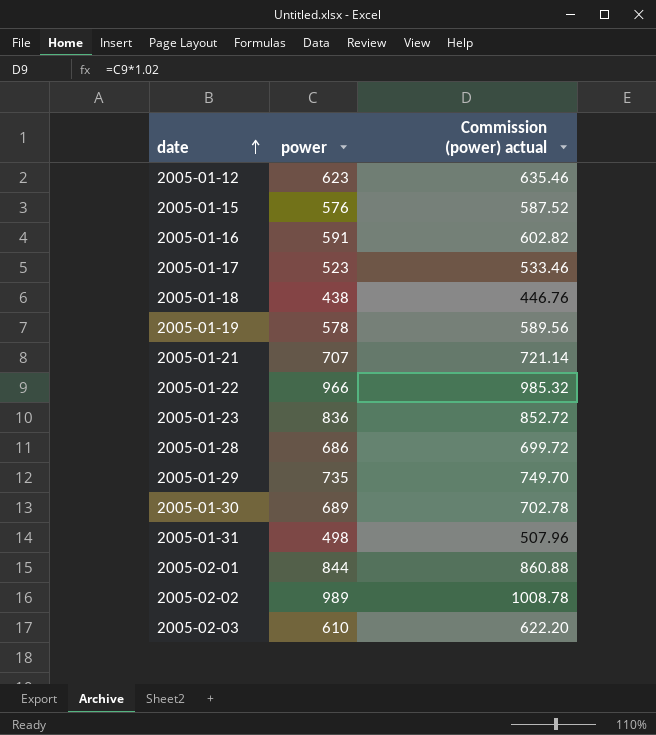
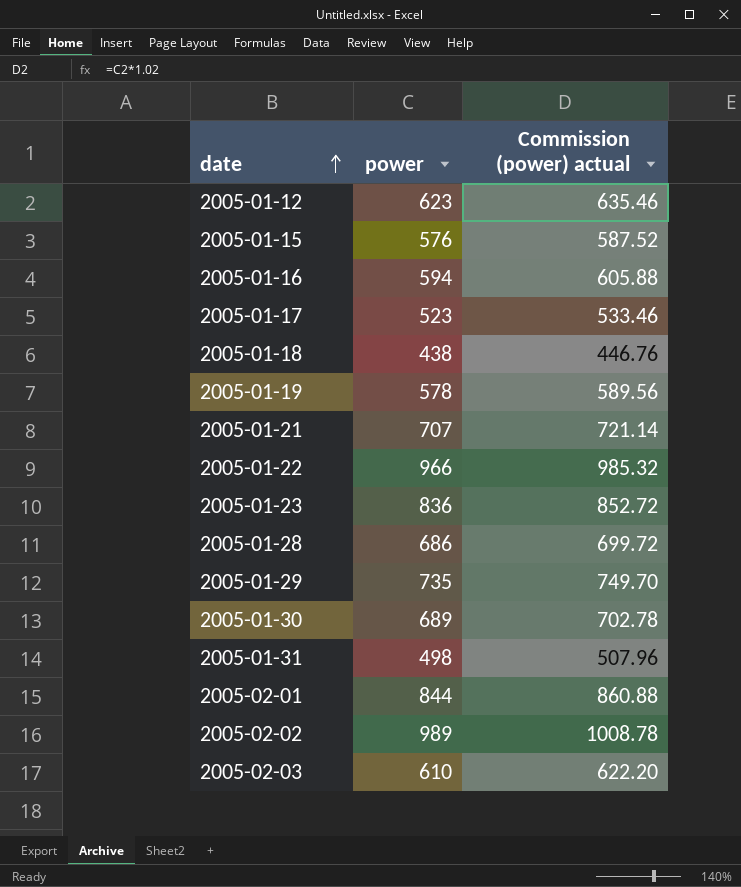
2005-01-16 | power: 591 -> 594
2005-01-16 | Commission (power) actual: 602.82 -> 605.88

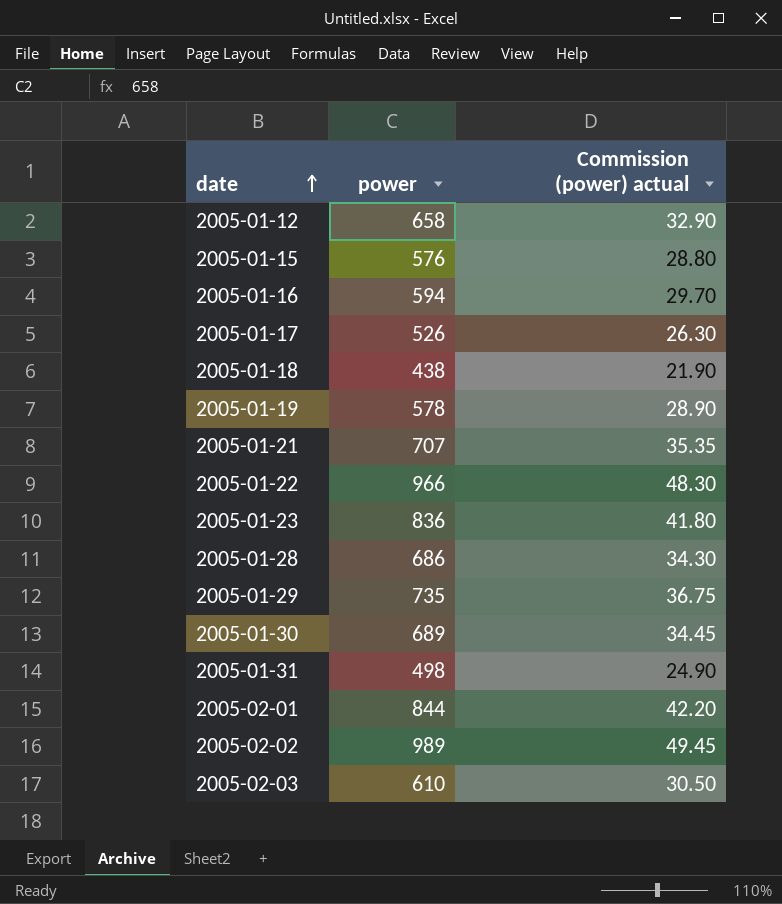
column Commission (power) actual | formula: [power] * 1.02 -> [power] * 0.05
2005-01-12 | power: 623 -> 658
2005-01-17 | power: 523 -> 526

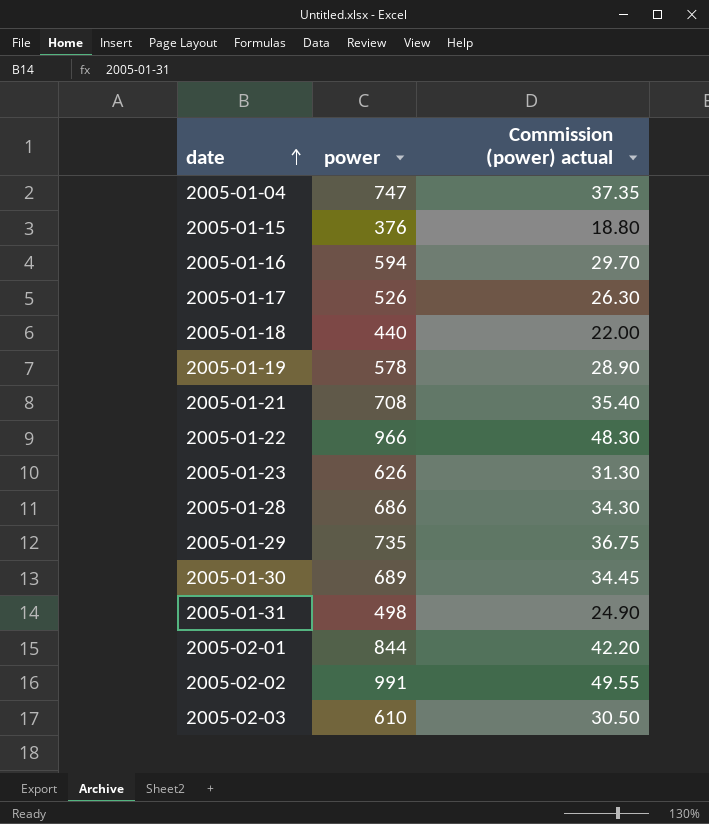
row 2005-01-12: 658 | 32.90 -> none
row 2005-01-04: none -> 747 | 37.35
2005-01-15 | power: 576 -> 376
2005-01-15 | Commission (power) actual: 28.80 -> 18.80
2005-01-18 | power: 438 -> 440
2005-01-18 | Commission (power) actual: 21.90 -> 22.00
2005-01-21 | power: 707 -> 708
2005-01-21 | Commission (power) actual: 35.35 -> 35.40
2005-01-23 | power: 836 -> 626
2005-01-23 | Commission (power) actual: 41.80 -> 31.30
2005-02-02 | power: 989 -> 991
2005-02-02 | Commission (power) actual: 49.45 -> 49.55

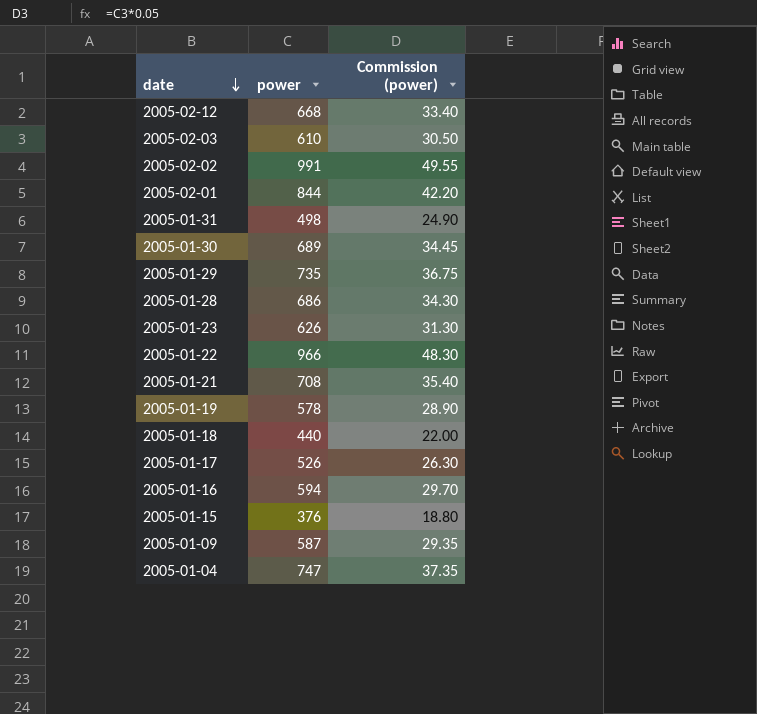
row order: date ascending -> date descending
column name: Commission (power) actual -> Commission (power)
row 2005-02-12: none -> 668 | 33.40
row 2005-01-09: none -> 587 | 29.35

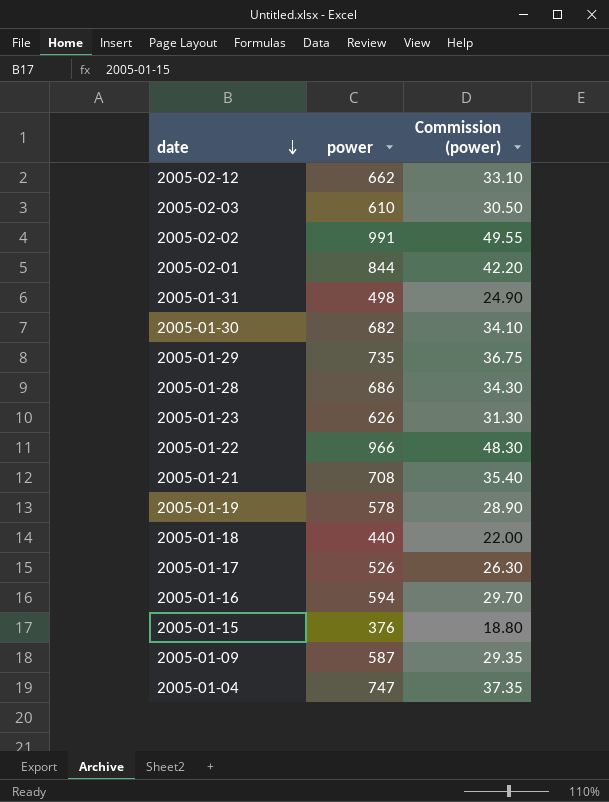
2005-02-12 | power: 668 -> 662
2005-02-12 | Commission (power): 33.40 -> 33.10
2005-01-30 | power: 689 -> 682
2005-01-30 | Commission (power): 34.45 -> 34.10

